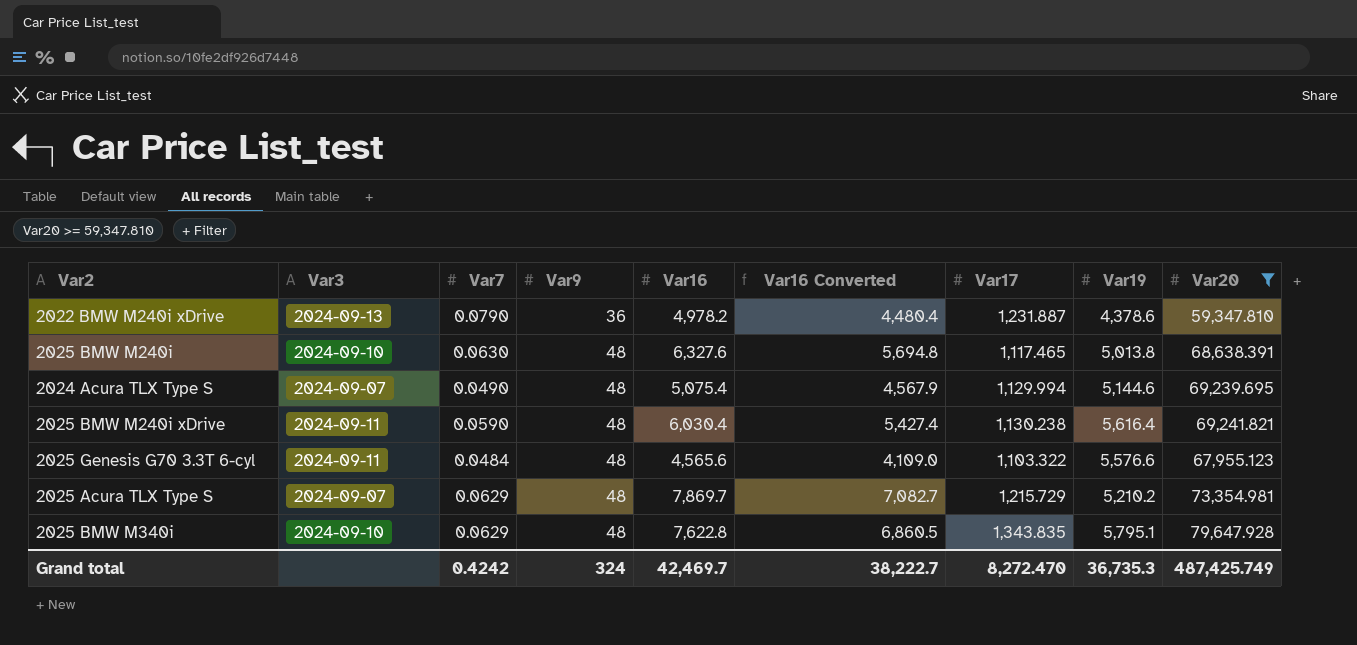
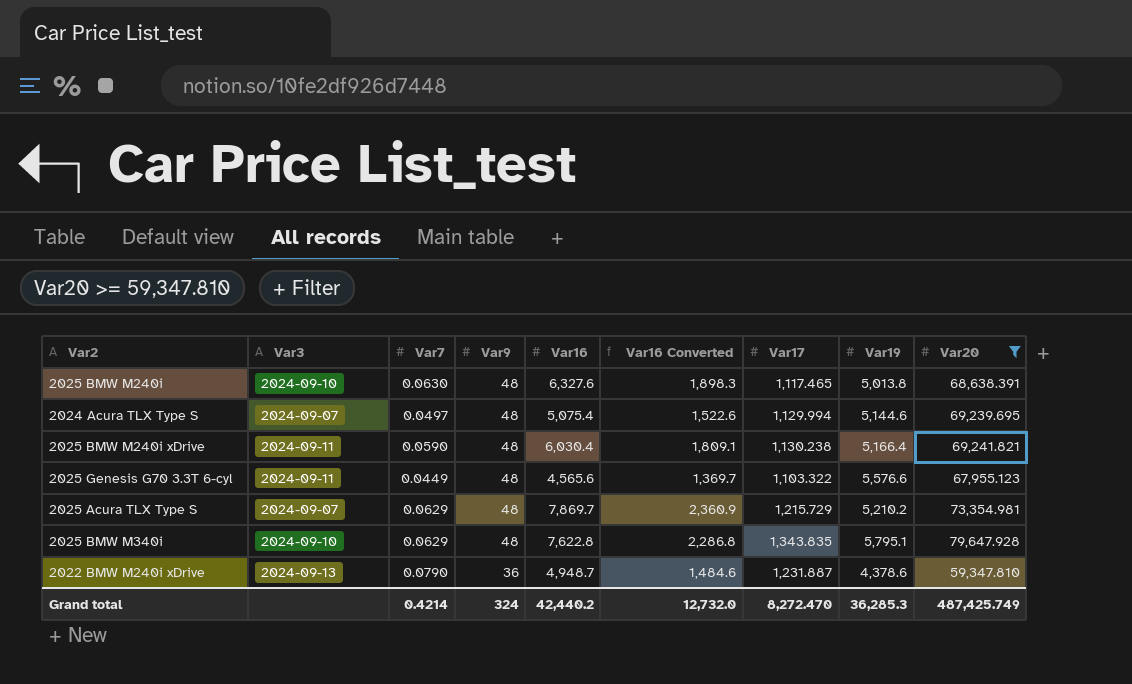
row order: Var9 ascending -> Var9 descending
column Var16 Converted | formula: [Var16] * 0.9 -> [Var16] * 0.3
2024 Acura TLX Type S | Var7: 0.0490 -> 0.0497
2025 BMW M240i xDrive | Var19: 5,616.4 -> 5,166.4
2025 Genesis G70 3.3T 6-cyl | Var7: 0.0484 -> 0.0449
2022 BMW M240i xDrive | Var16: 4,978.2 -> 4,948.7
Grand total | Var7: 0.4242 -> 0.4214
Grand total | Var16: 42,469.7 -> 42,440.2
Grand total | Var16 Converted: 38,222.7 -> 12,732.0
Grand total | Var19: 36,735.3 -> 36,285.3

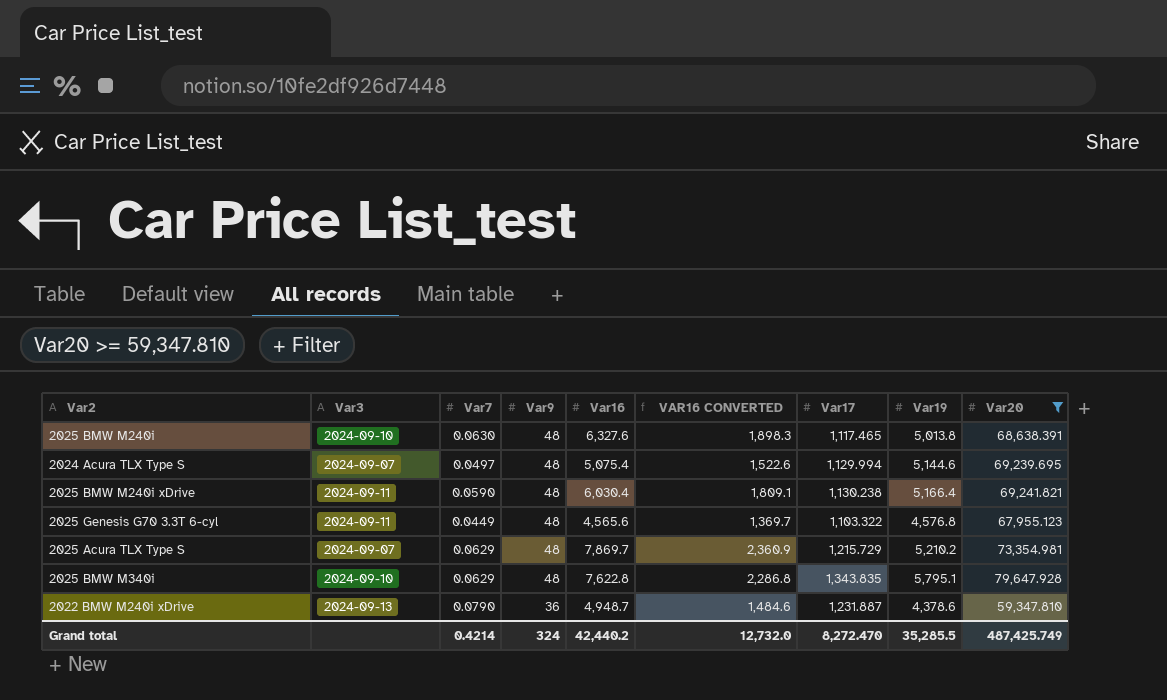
column name: Var16 Converted -> VAR16 CONVERTED
2025 Genesis G70 3.3T 6-cyl | Var19: 5,576.6 -> 4,576.8
Grand total | Var19: 36,285.3 -> 35,285.5

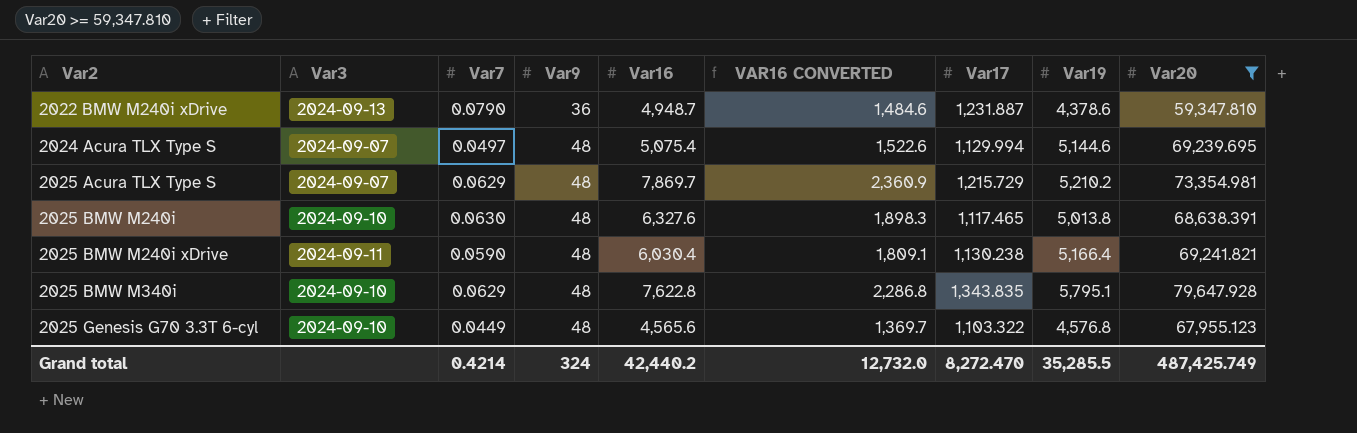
row order: Var9 descending -> Var2 ascending
2025 Genesis G70 3.3T 6-cyl | Var3: 2024-09-11 -> 2024-09-10

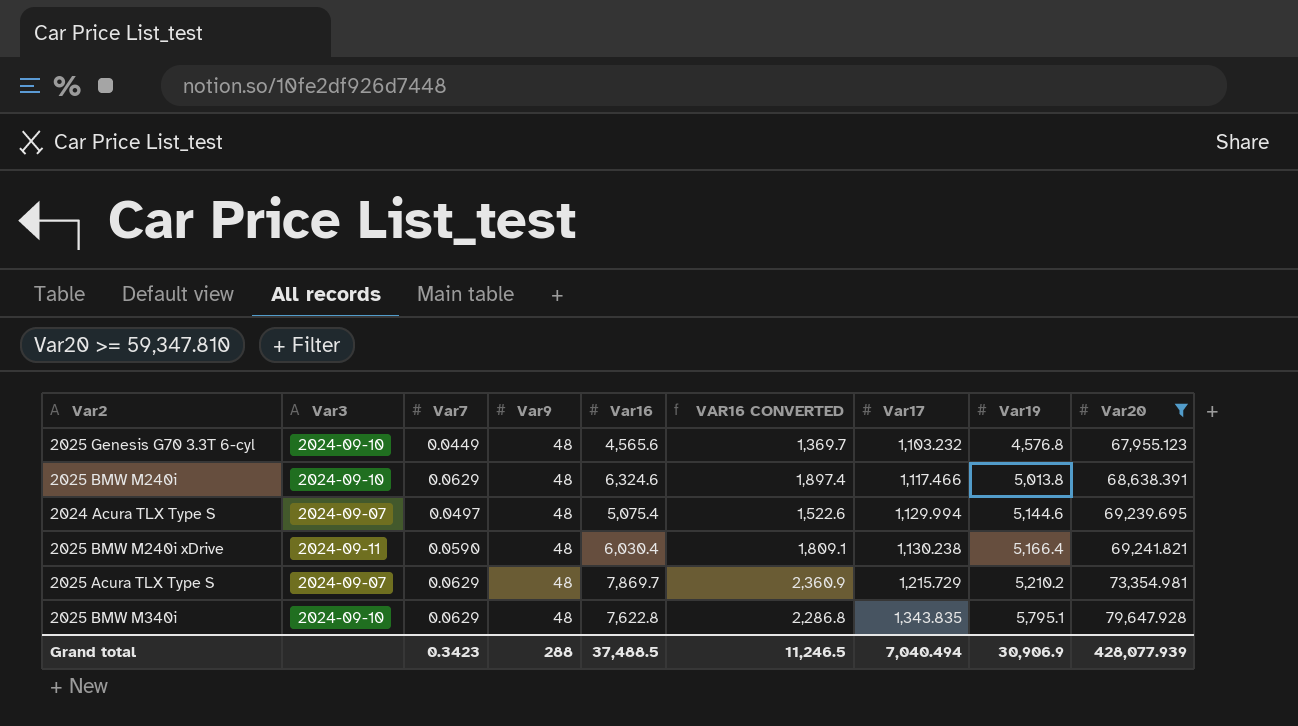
row order: Var2 ascending -> Var17 ascending
row 2022 BMW M240i xDrive: 2024-09-13 | 0.0790 | 36 | 4,948.7 | 1,484.6 | 1,231.887 | 4,378.6 | 59,347.810 -> none
2025 Genesis G70 3.3T 6-cyl | Var17: 1,103.322 -> 1,103.232
2025 BMW M240i | Var7: 0.0630 -> 0.0629
2025 BMW M240i | Var16: 6,327.6 -> 6,324.6
2025 BMW M240i | VAR16 CONVERTED: 1,898.3 -> 1,897.4
2025 BMW M240i | Var17: 1,117.465 -> 1,117.466
Grand total | Var7: 0.4214 -> 0.3423
Grand total | Var9: 324 -> 288
Grand total | Var16: 42,440.2 -> 37,488.5
Grand total | VAR16 CONVERTED: 12,732.0 -> 11,246.5
Grand total | Var17: 8,272.470 -> 7,040.494
Grand total | Var19: 35,285.5 -> 30,906.9
Grand total | Var20: 487,425.749 -> 428,077.939

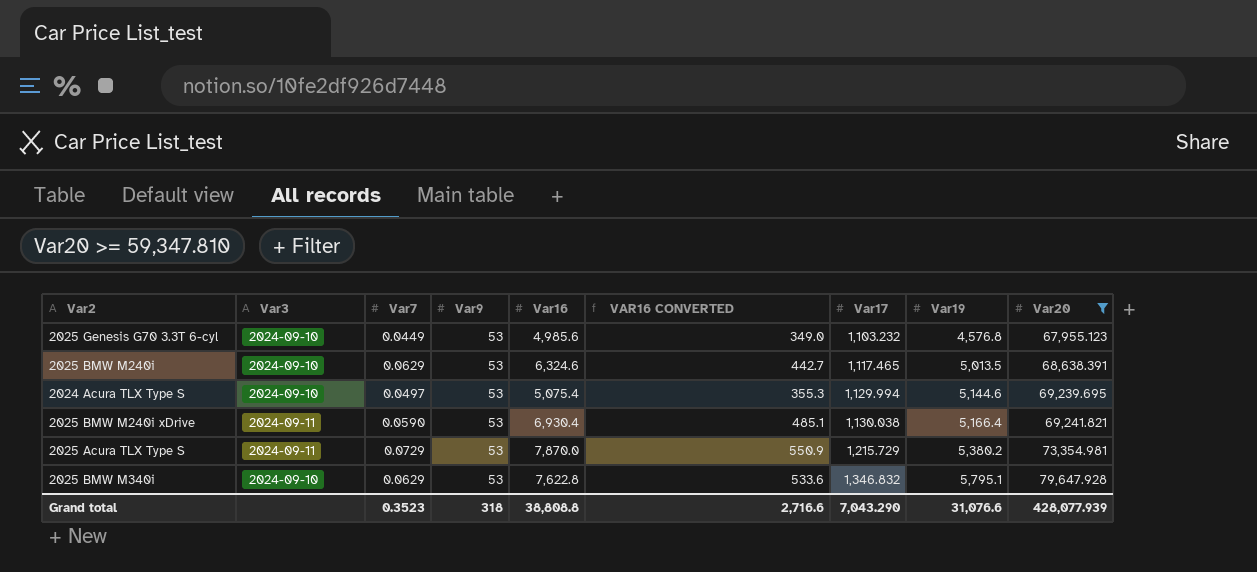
column VAR16 CONVERTED | formula: [Var16] * 0.3 -> [Var16] * 0.07
2025 Genesis G70 3.3T 6-cyl | Var9: 48 -> 53
2025 Genesis G70 3.3T 6-cyl | Var16: 4,565.6 -> 4,985.6
2025 BMW M240i | Var9: 48 -> 53
2025 BMW M240i | Var17: 1,117.466 -> 1,117.465
2025 BMW M240i | Var19: 5,013.8 -> 5,013.5
2024 Acura TLX Type S | Var3: 2024-09-07 -> 2024-09-10
2024 Acura TLX Type S | Var9: 48 -> 53
2025 BMW M240i xDrive | Var9: 48 -> 53
2025 BMW M240i xDrive | Var16: 6,030.4 -> 6,930.4
2025 BMW M240i xDrive | Var17: 1,130.238 -> 1,130.038
2025 Acura TLX Type S | Var3: 2024-09-07 -> 2024-09-11
2025 Acura TLX Type S | Var7: 0.0629 -> 0.0729
2025 Acura TLX Type S | Var9: 48 -> 53
2025 Acura TLX Type S | Var16: 7,869.7 -> 7,870.0
2025 Acura TLX Type S | Var19: 5,210.2 -> 5,380.2
2025 BMW M340i | Var9: 48 -> 53
2025 BMW M340i | Var17: 1,343.835 -> 1,346.832
Grand total | Var7: 0.3423 -> 0.3523
Grand total | Var9: 288 -> 318
Grand total | Var16: 37,488.5 -> 38,808.8
Grand total | VAR16 CONVERTED: 11,246.5 -> 2,716.6
Grand total | Var17: 7,040.494 -> 7,043.290
Grand total | Var19: 30,906.9 -> 31,076.6

